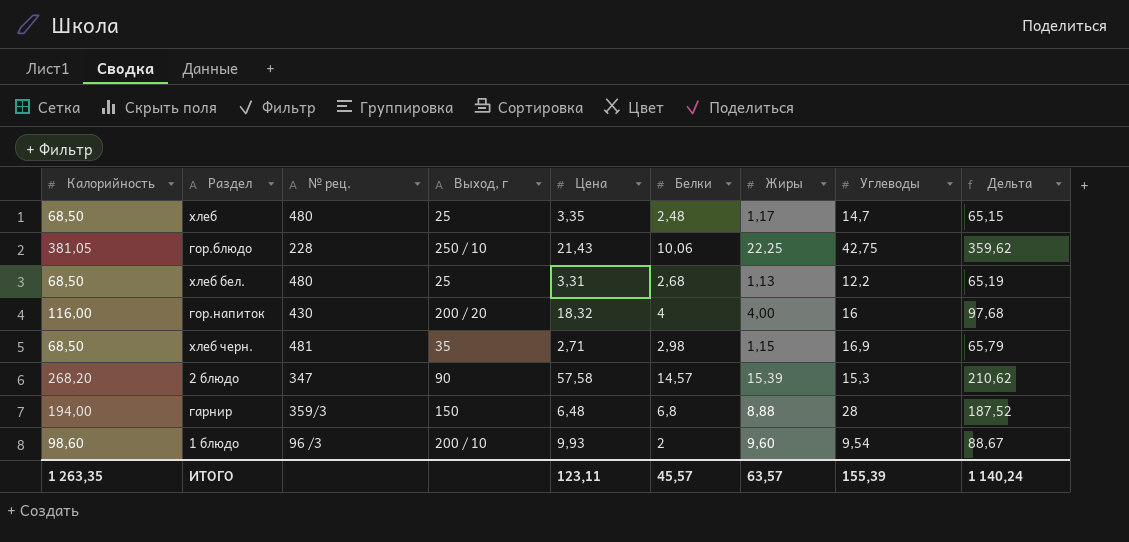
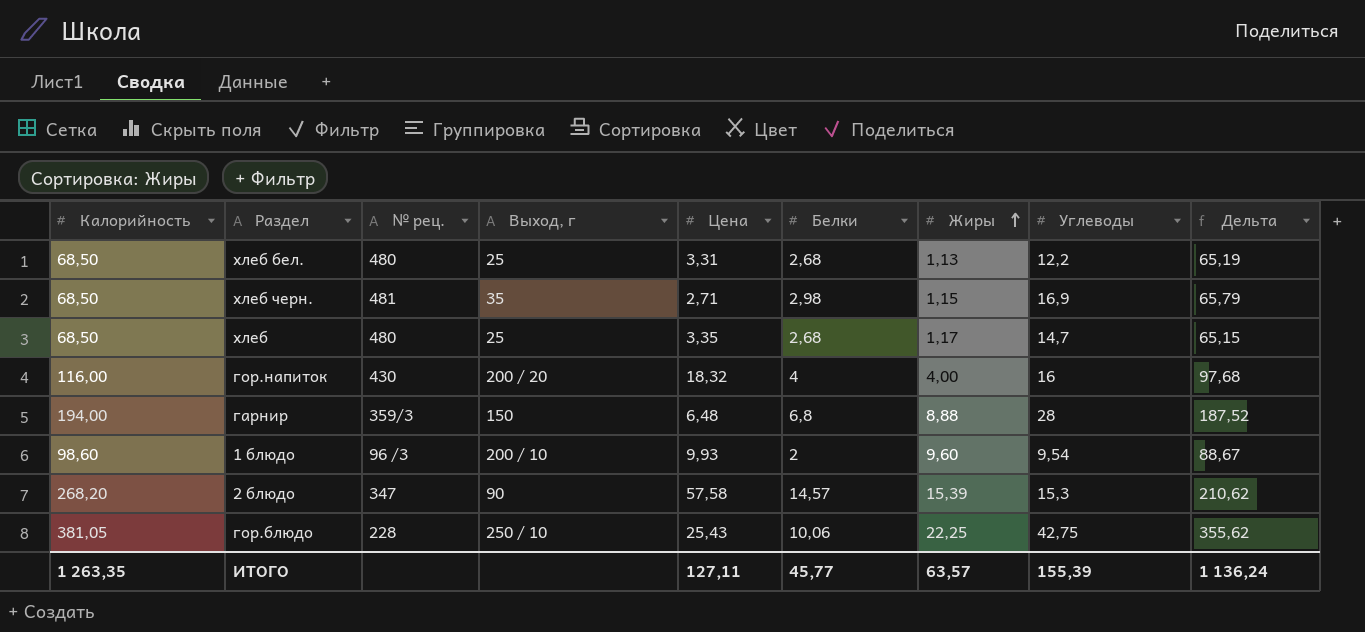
row order: none -> Жиры ascending
хлеб | Белки: 2,48 -> 2,68
гор.блюдо | Цена: 21,43 -> 25,43
гор.блюдо | Дельта: 359,62 -> 355,62
ИТОГО | Цена: 123,11 -> 127,11
ИТОГО | Белки: 45,57 -> 45,77
ИТОГО | Дельта: 1 140,24 -> 1 136,24

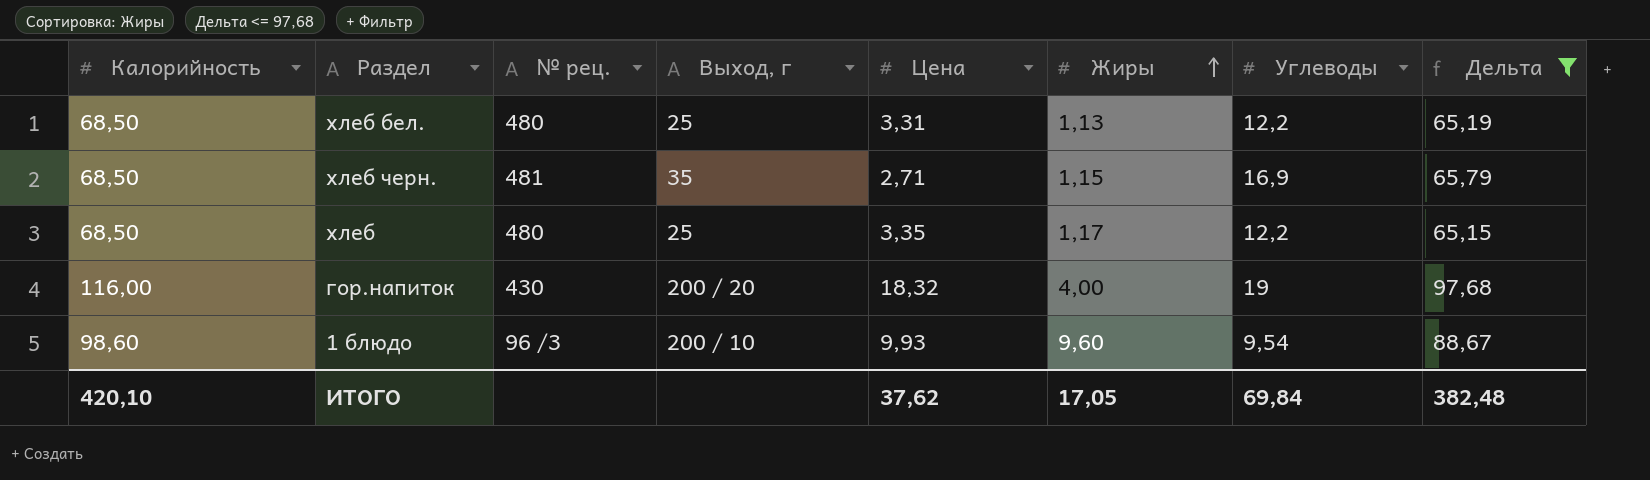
filter: none -> Дельта <= 97,68
column Белки | position: 6 -> none
хлеб | Углеводы: 14,7 -> 12,2
гор.напиток | Углеводы: 16 -> 19
ИТОГО | Калорийность: 1 263,35 -> 420,10
ИТОГО | Цена: 127,11 -> 37,62
ИТОГО | Жиры: 63,57 -> 17,05
ИТОГО | Углеводы: 155,39 -> 69,84
ИТОГО | Дельта: 1 136,24 -> 382,48

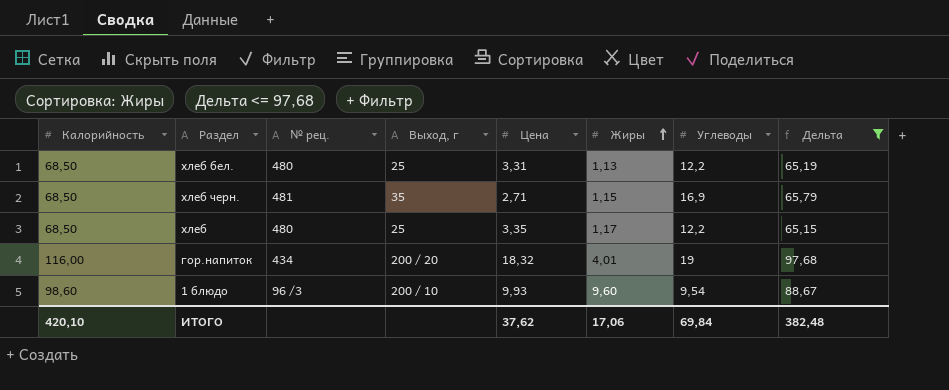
гор.напиток | № рец.: 430 -> 434
гор.напиток | Жиры: 4,00 -> 4,01
ИТОГО | Жиры: 17,05 -> 17,06

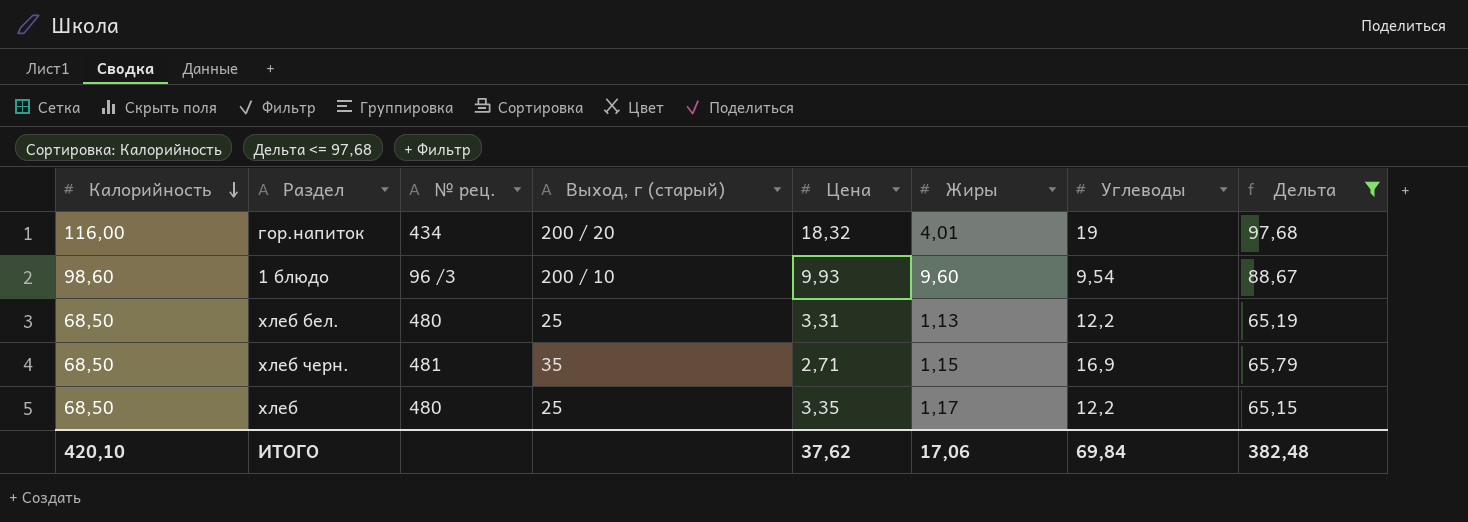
row order: Жиры ascending -> Калорийность descending
column name: Выход, г -> Выход, г (старый)

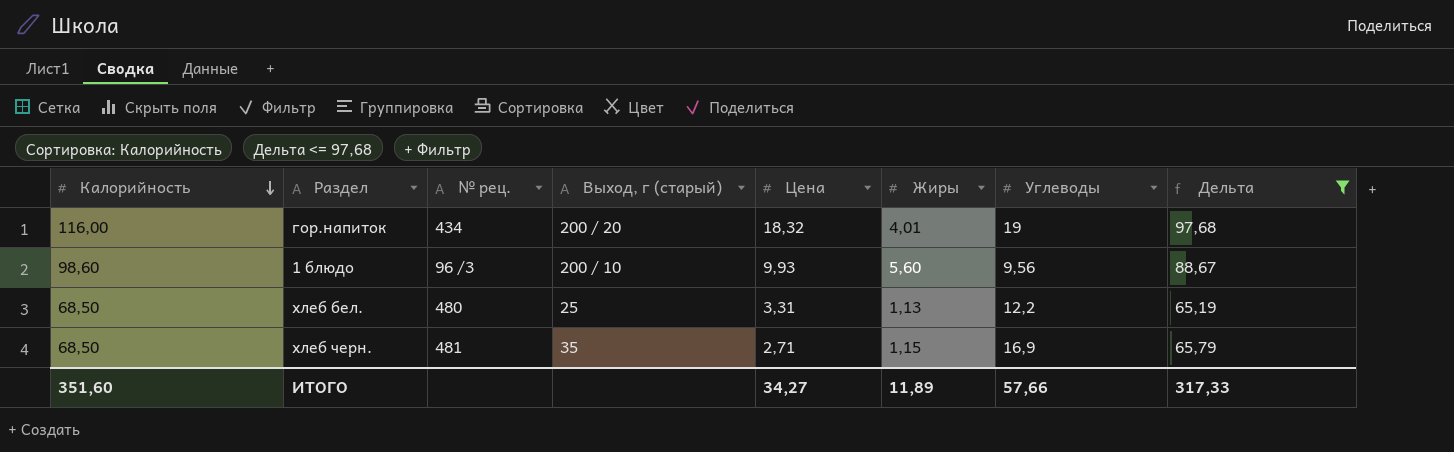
row хлеб: 68,50 | 480 | 25 | 3,35 | 1,17 | 12,2 | 65,15 -> none
1 блюдо | Жиры: 9,60 -> 5,60
1 блюдо | Углеводы: 9,54 -> 9,56
ИТОГО | Калорийность: 420,10 -> 351,60
ИТОГО | Цена: 37,62 -> 34,27
ИТОГО | Жиры: 17,06 -> 11,89
ИТОГО | Углеводы: 69,84 -> 57,66
ИТОГО | Дельта: 382,48 -> 317,33

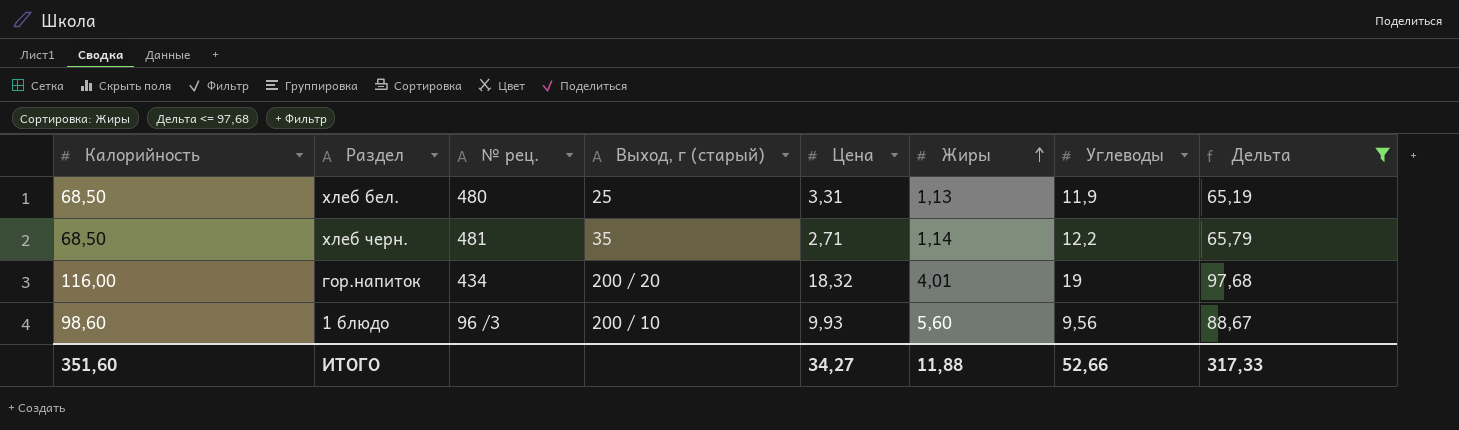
row order: Калорийность descending -> Жиры ascending
хлеб бел. | Углеводы: 12,2 -> 11,9
хлеб черн. | Жиры: 1,15 -> 1,14
хлеб черн. | Углеводы: 16,9 -> 12,2
ИТОГО | Жиры: 11,89 -> 11,88
ИТОГО | Углеводы: 57,66 -> 52,66

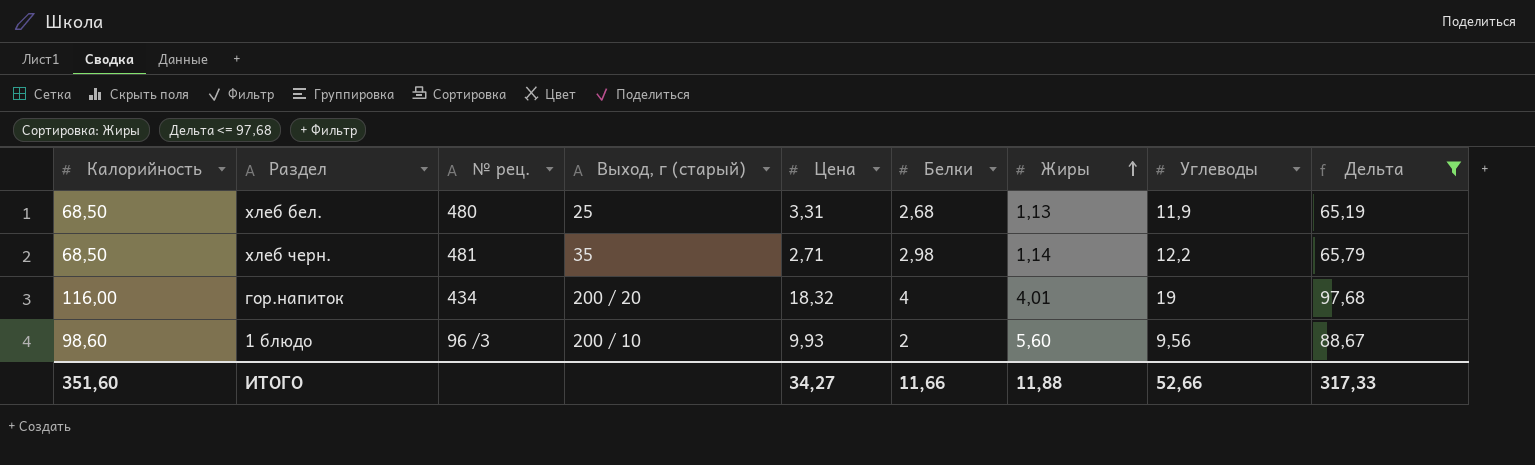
column Белки | position: none -> 6

